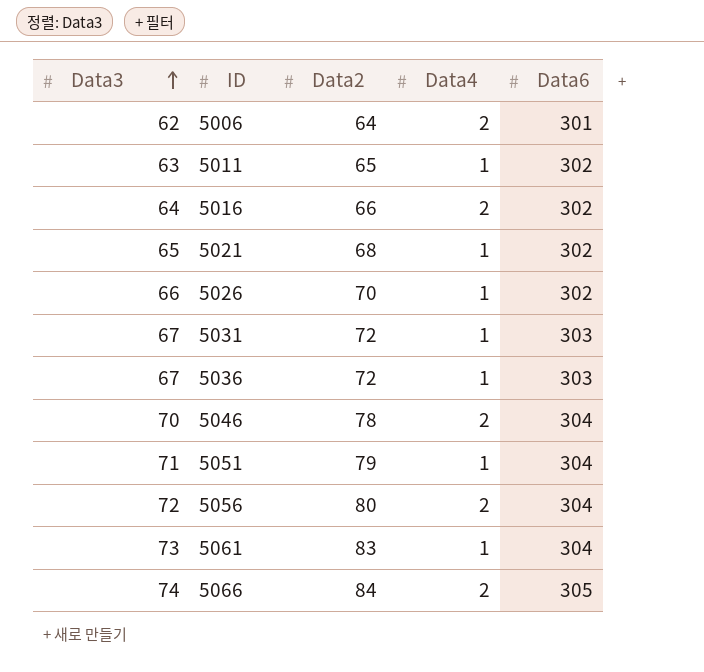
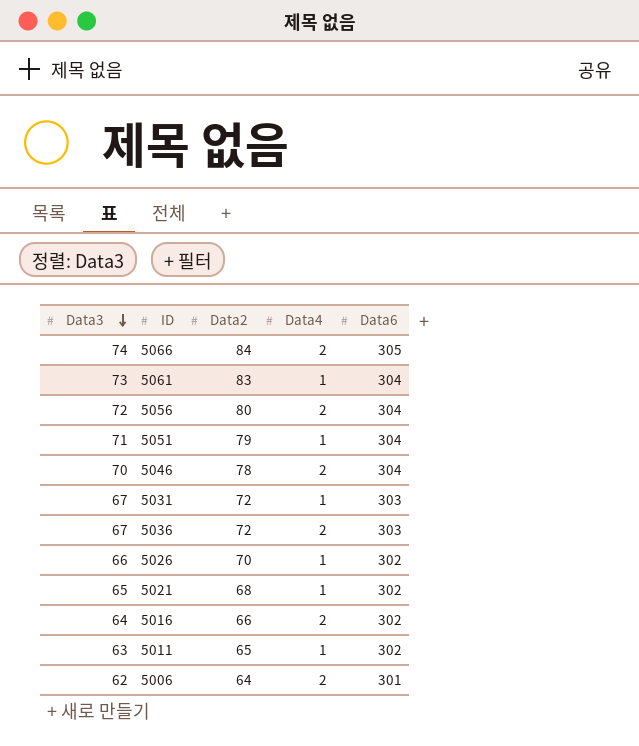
row order: Data3 ascending -> Data3 descending
5036 | Data4: 1 -> 2

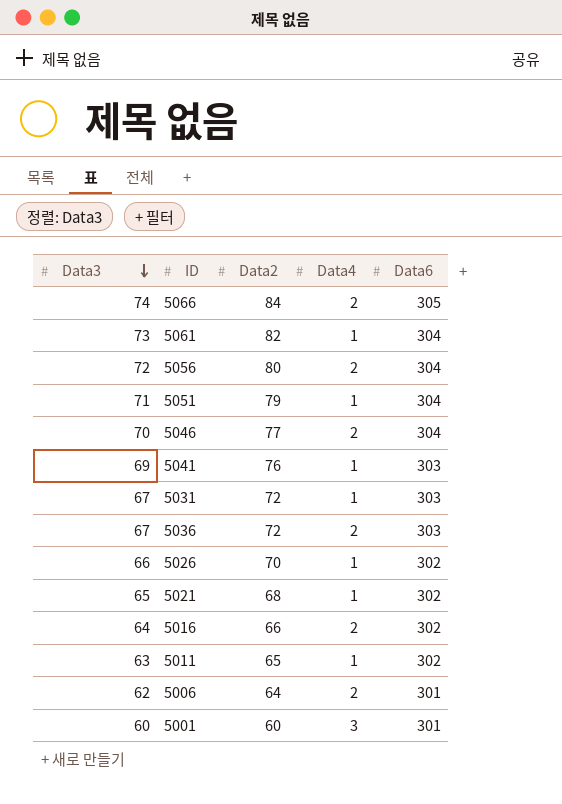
5061 | Data2: 83 -> 82
5046 | Data2: 78 -> 77
row 5041: none -> 69 | 76 | 1 | 303
row 5001: none -> 60 | 60 | 3 | 301

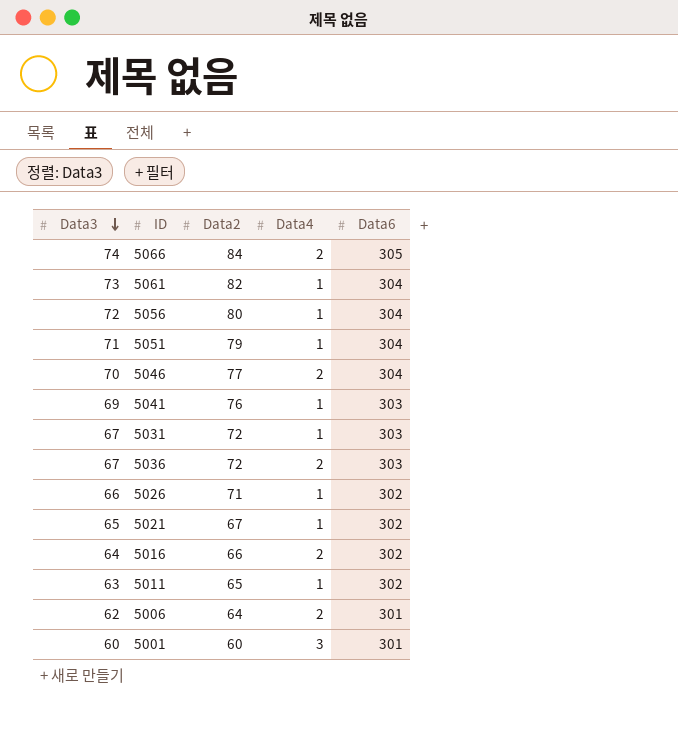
5056 | Data4: 2 -> 1
5026 | Data2: 70 -> 71
5021 | Data2: 68 -> 67

